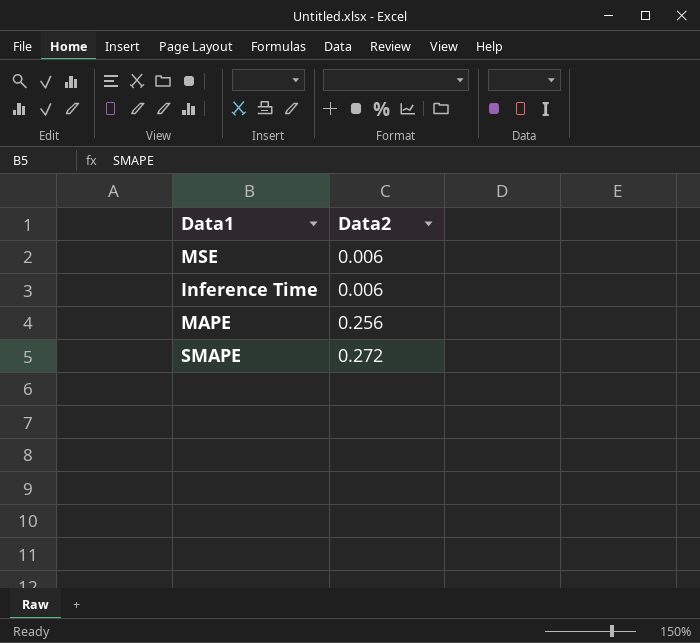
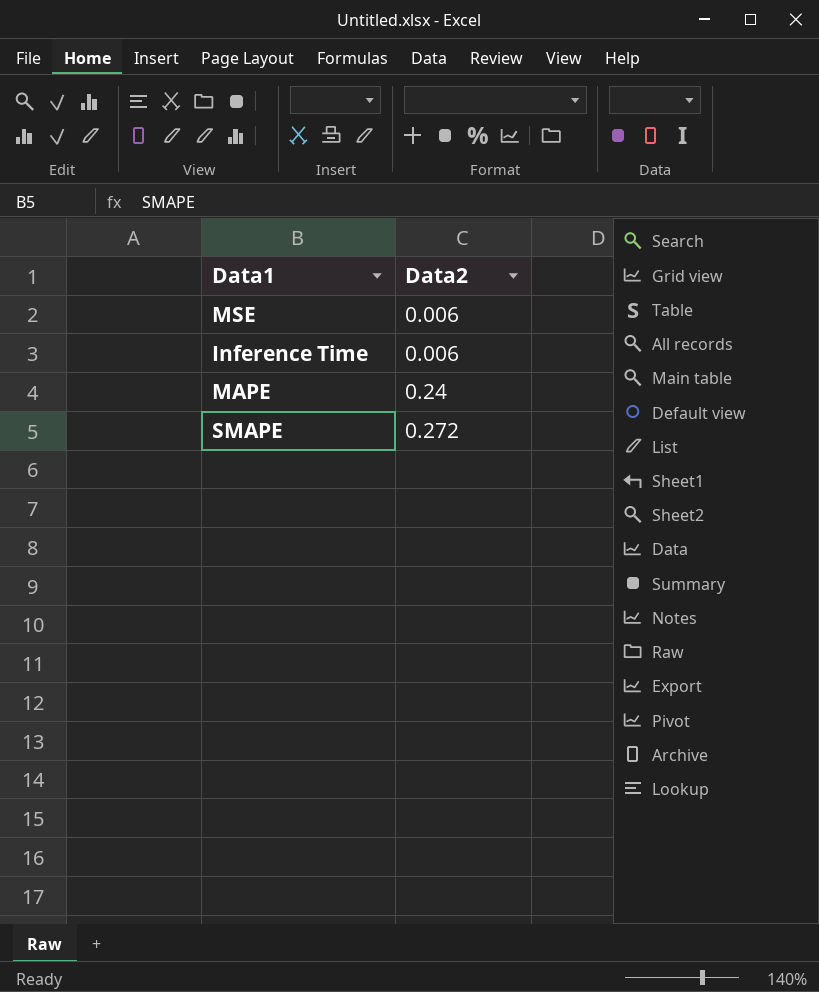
MAPE | Data2: 0.256 -> 0.24

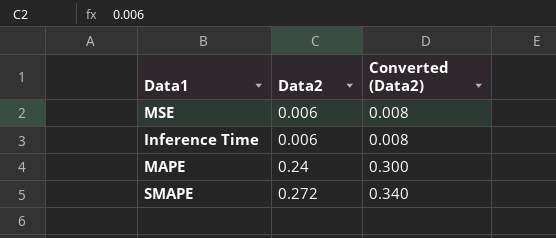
column Converted (Data2) | formula: none -> [Data2] * 1.25

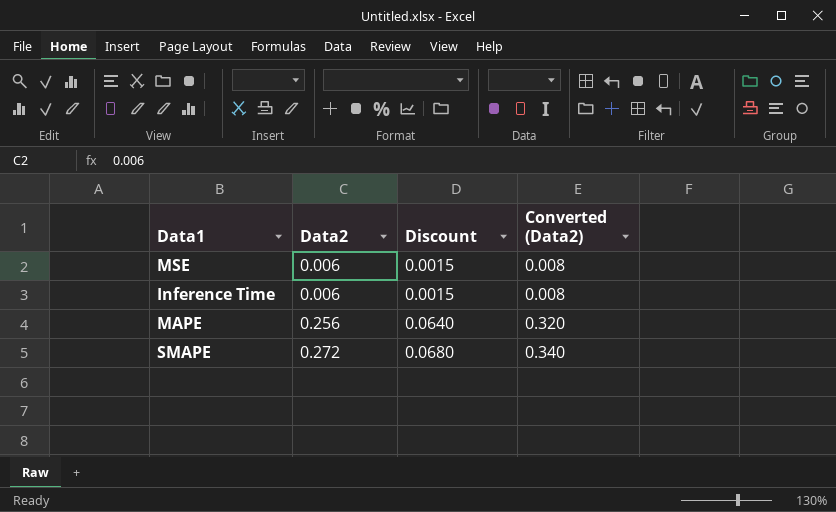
column Discount | formula: none -> [Data2] * 0.25
MAPE | Data2: 0.24 -> 0.256
MAPE | Converted (Data2): 0.300 -> 0.320

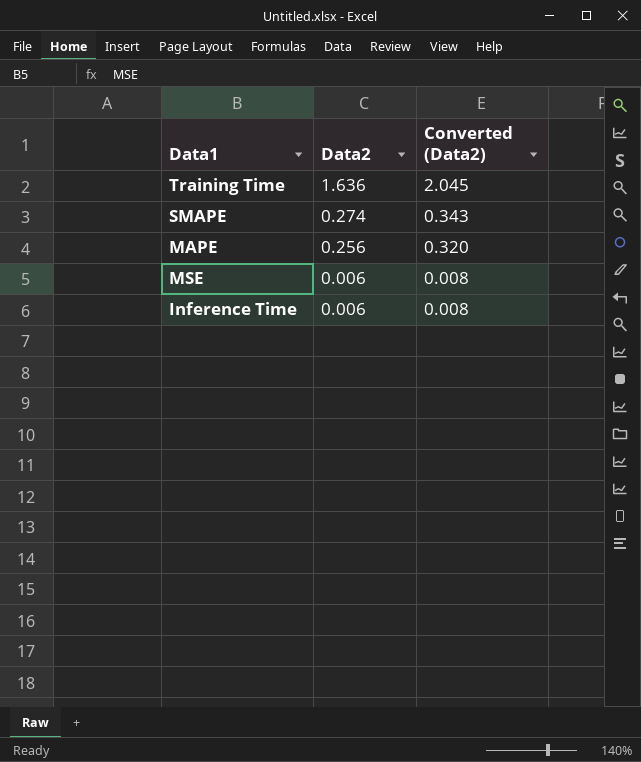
row order: Data2 ascending -> Data2 descending
column Discount | formula: [Data2] * 0.25 -> none
row Training Time: none -> 1.636 | 2.045
SMAPE | Data2: 0.272 -> 0.274
SMAPE | Converted (Data2): 0.340 -> 0.343

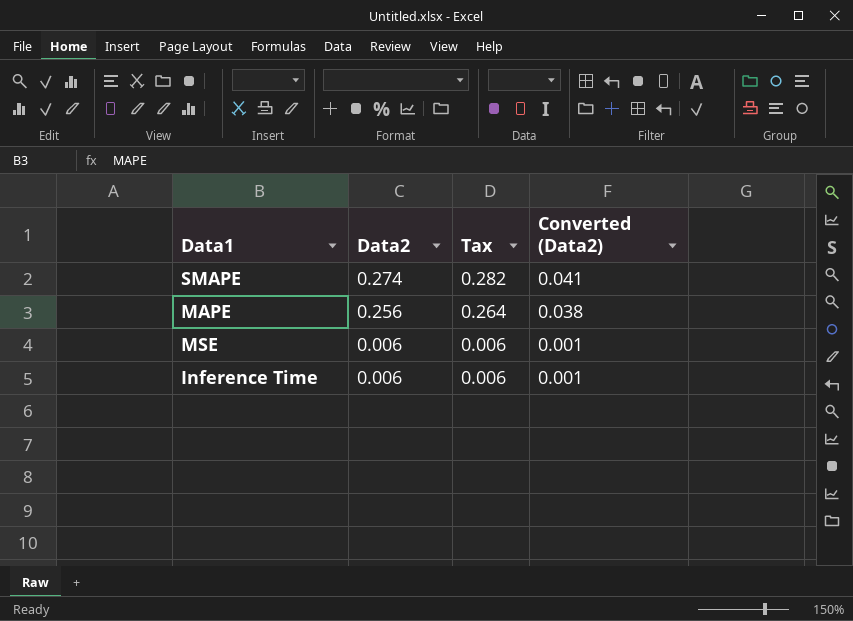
column Tax | formula: none -> [Data2] * 1.03
column Converted (Data2) | formula: [Data2] * 1.25 -> [Data2] * 0.15
row Training Time: 1.636 | 2.045 -> none

